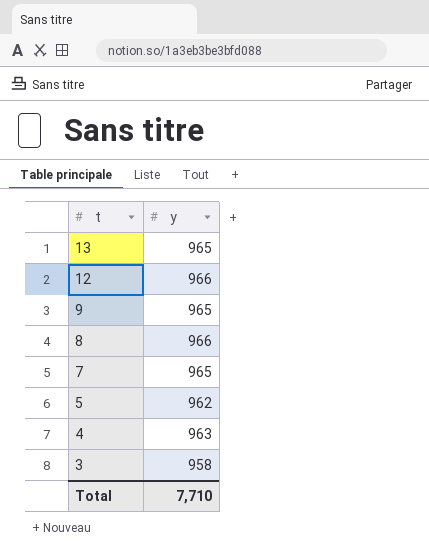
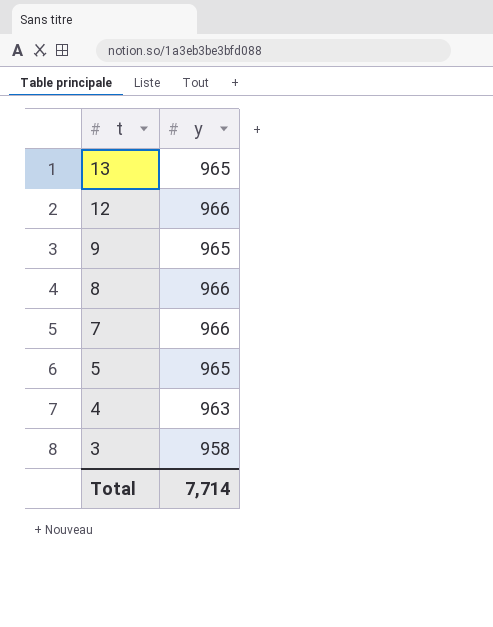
7 | y: 965 -> 966
5 | y: 962 -> 965
Total | y: 7,710 -> 7,714

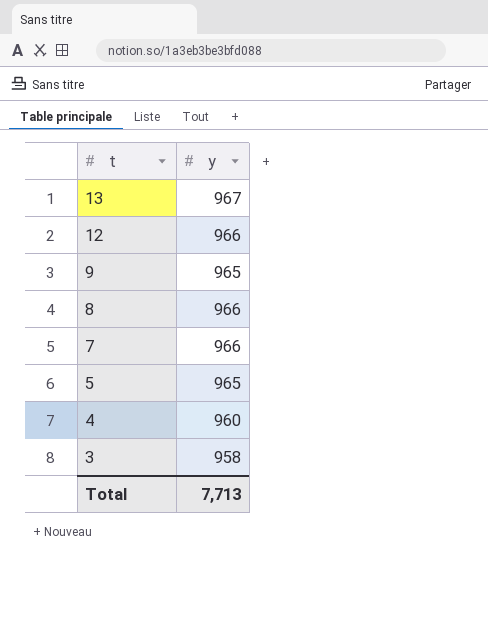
13 | y: 965 -> 967
4 | y: 963 -> 960
Total | y: 7,714 -> 7,713

